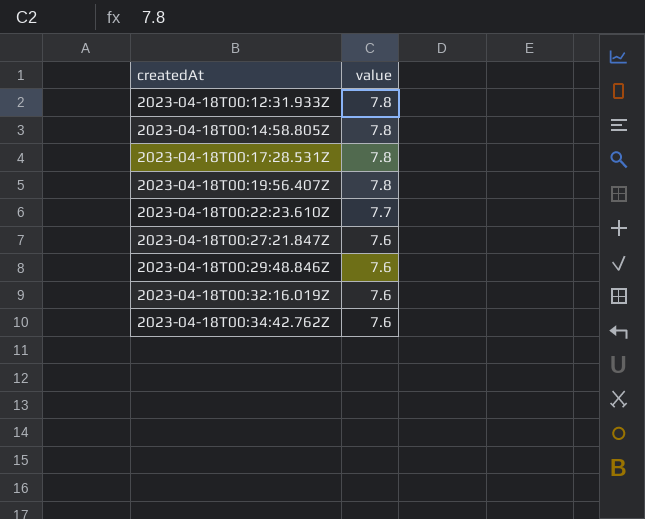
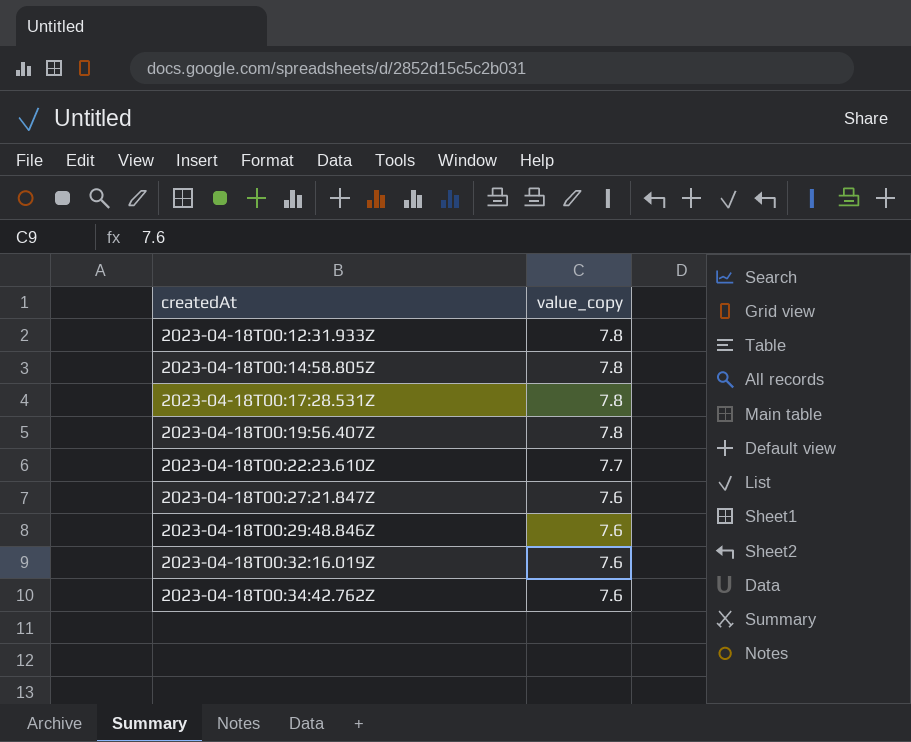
column name: value -> value_copy

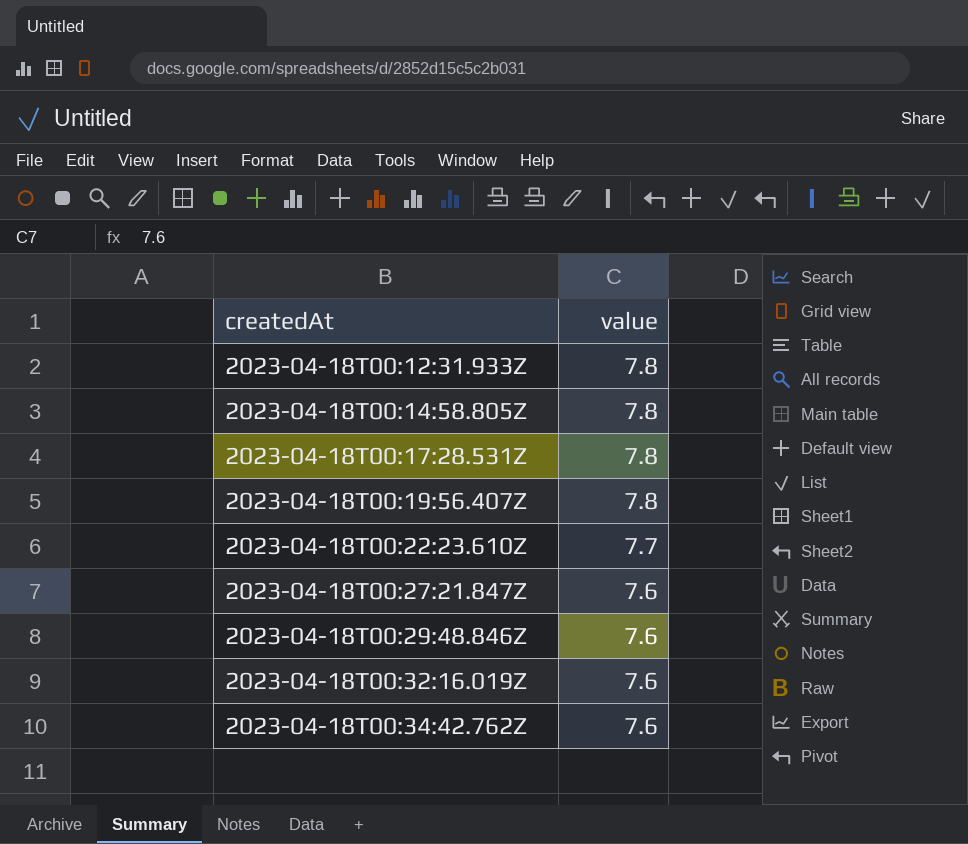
column name: value_copy -> value

